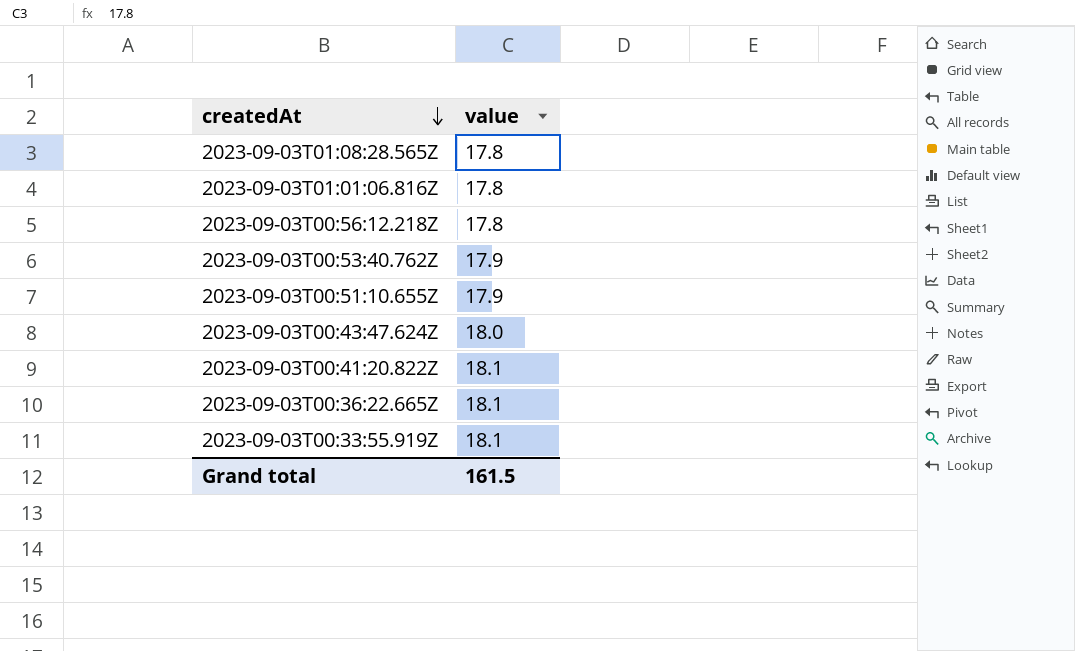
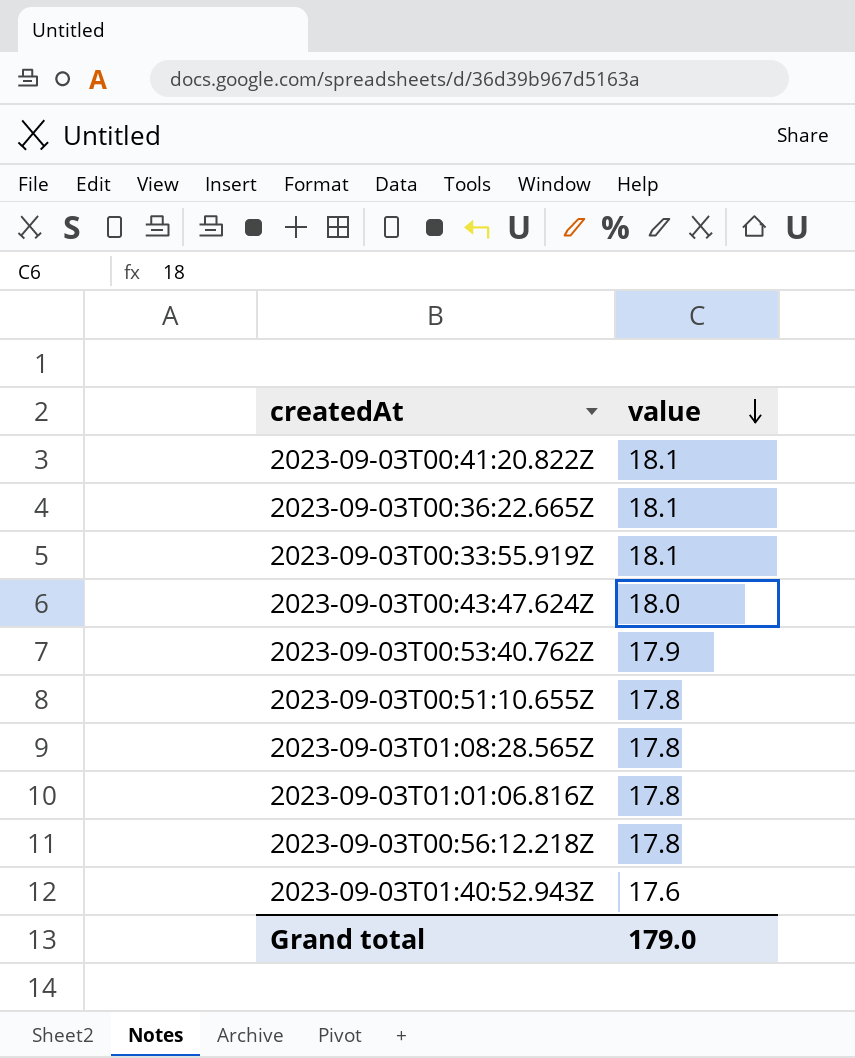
row order: createdAt descending -> value descending
2023-09-03T00:51:10.655Z | value: 17.9 -> 17.8
row 2023-09-03T01:40:52.943Z: none -> 17.6
Grand total | value: 161.5 -> 179.0

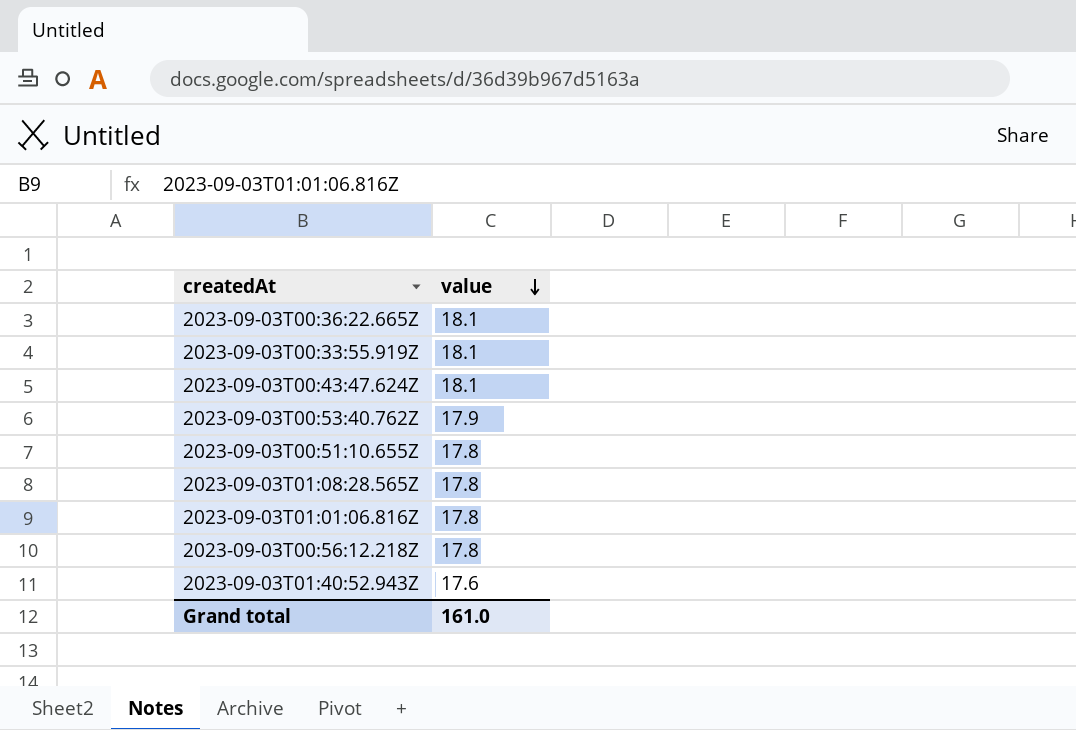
row 2023-09-03T00:41:20.822Z: 18.1 -> none
2023-09-03T00:43:47.624Z | value: 18.0 -> 18.1
Grand total | value: 179.0 -> 161.0

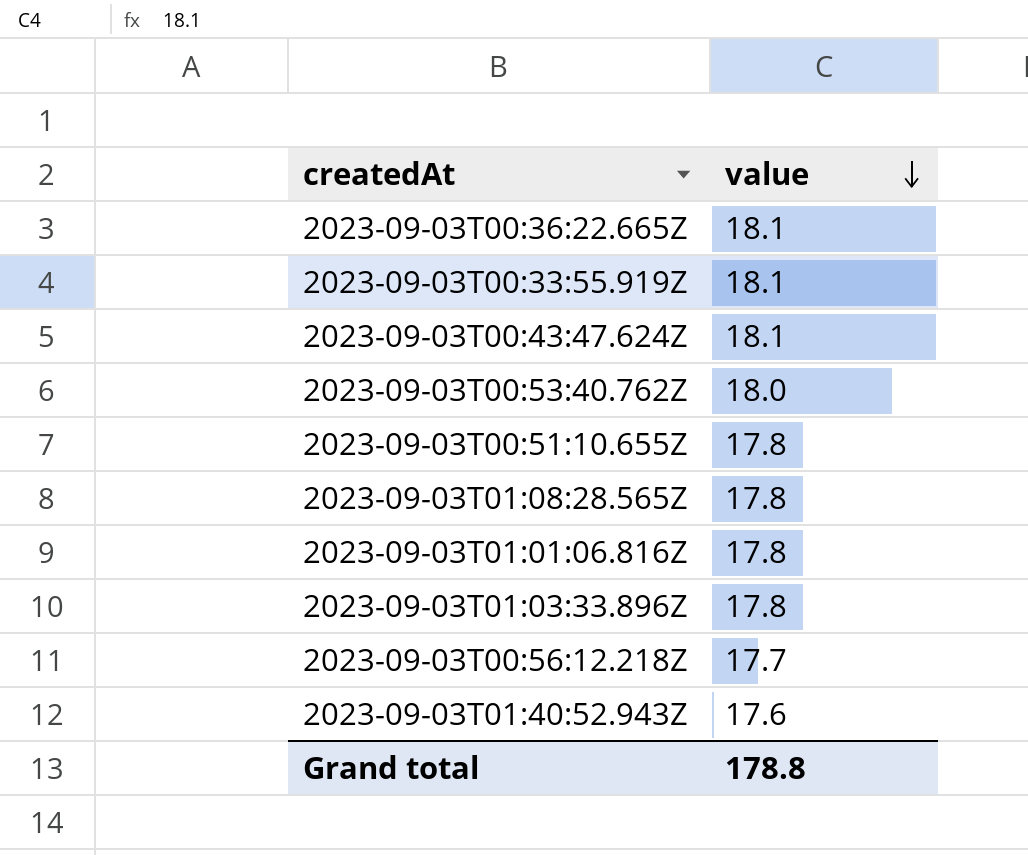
2023-09-03T00:53:40.762Z | value: 17.9 -> 18.0
row 2023-09-03T01:03:33.896Z: none -> 17.8
2023-09-03T00:56:12.218Z | value: 17.8 -> 17.7
Grand total | value: 161.0 -> 178.8

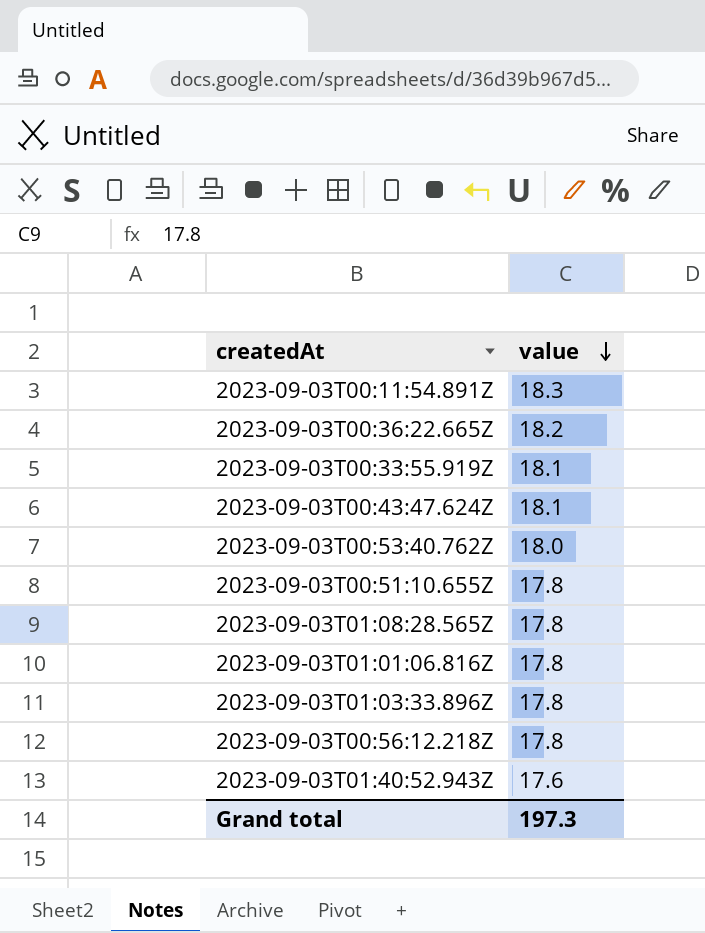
row 2023-09-03T00:11:54.891Z: none -> 18.3
2023-09-03T00:36:22.665Z | value: 18.1 -> 18.2
2023-09-03T00:56:12.218Z | value: 17.7 -> 17.8
Grand total | value: 178.8 -> 197.3

